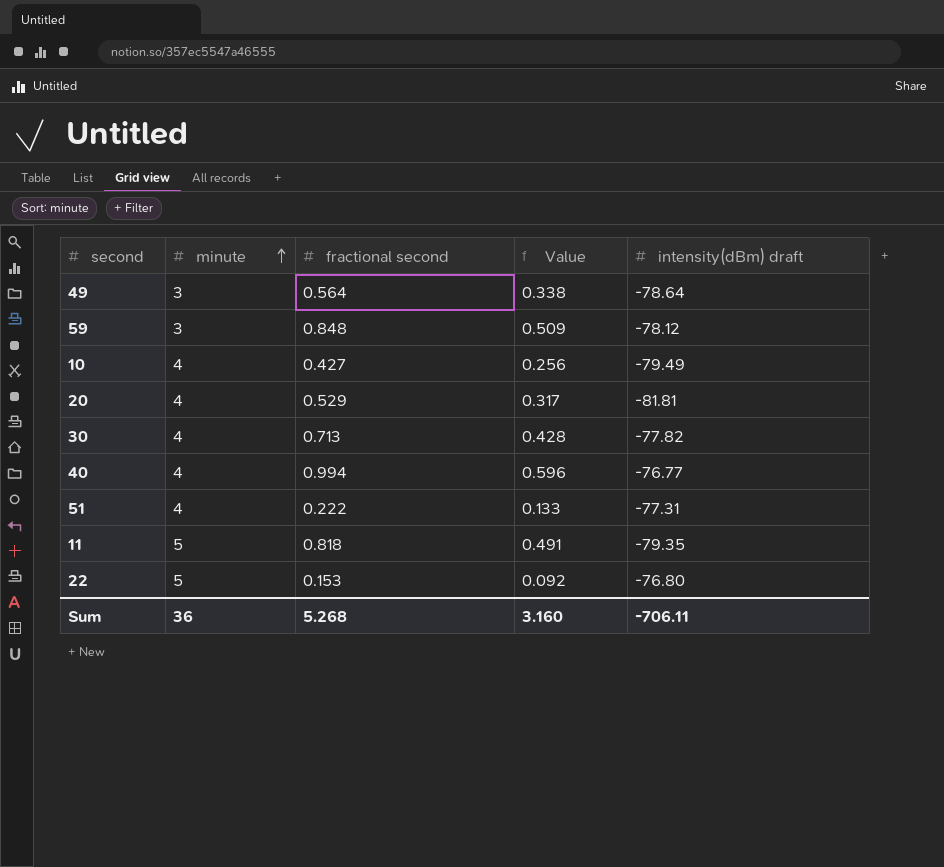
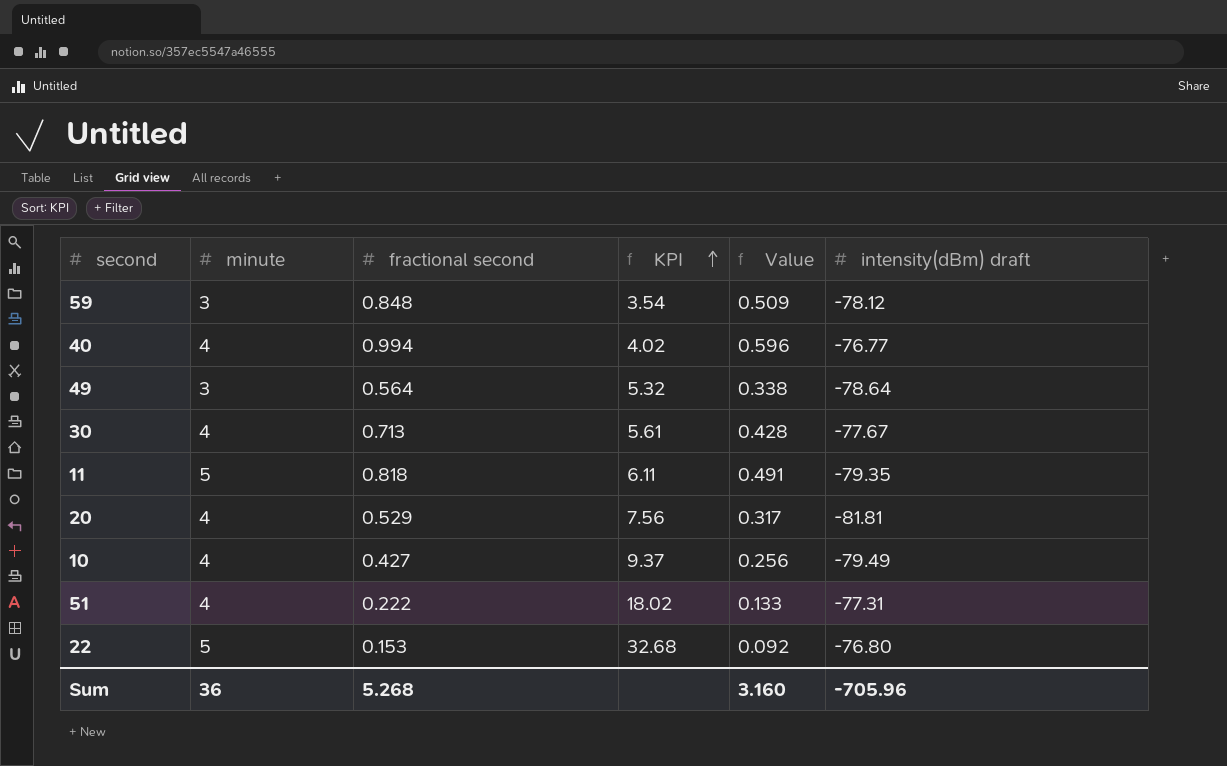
row order: minute ascending -> KPI ascending
column KPI | formula: none -> [minute] / [fractional second]
30 | intensity(dBm) draft: -77.82 -> -77.67
Sum | intensity(dBm) draft: -706.11 -> -705.96

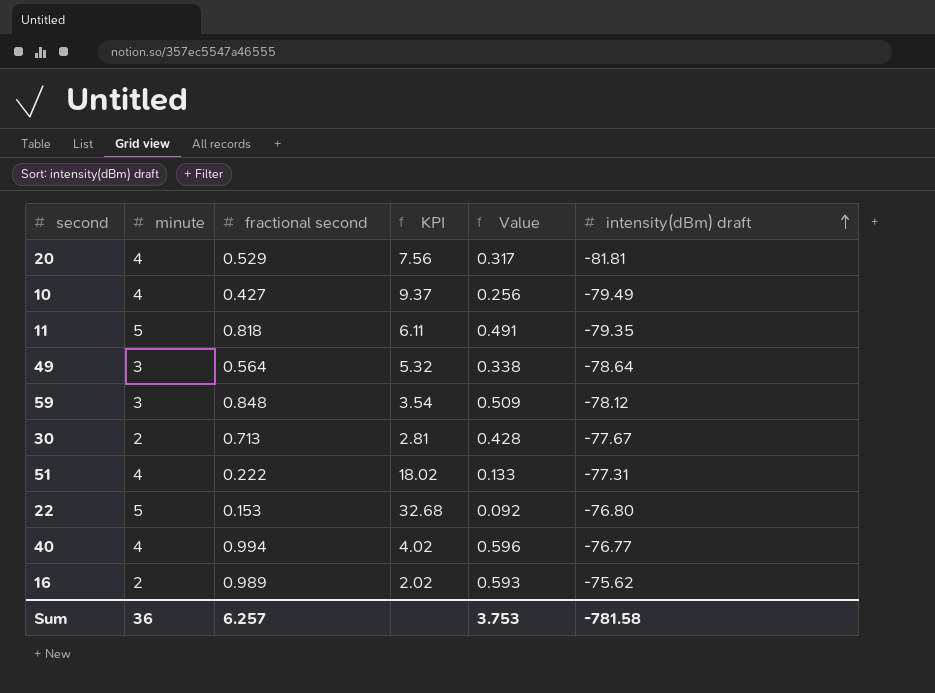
row order: KPI ascending -> intensity(dBm) draft ascending
30 | minute: 4 -> 2
30 | KPI: 5.61 -> 2.81
row 16: none -> 2 | 0.989 | 2.02 | 0.593 | -75.62
Sum | fractional second: 5.268 -> 6.257
Sum | Value: 3.160 -> 3.753
Sum | intensity(dBm) draft: -705.96 -> -781.58

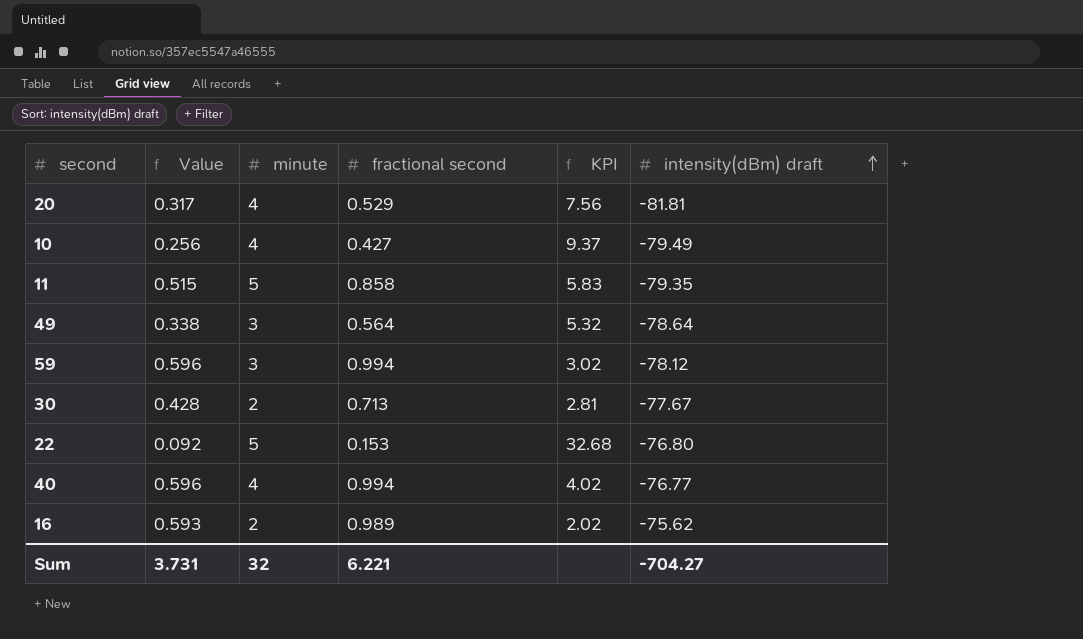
column Value | position: 5 -> 2
row 51: 4 | 0.222 | 18.02 | 0.133 | -77.31 -> none
11 | Value: 0.491 -> 0.515
11 | fractional second: 0.818 -> 0.858
11 | KPI: 6.11 -> 5.83
59 | Value: 0.509 -> 0.596
59 | fractional second: 0.848 -> 0.994
59 | KPI: 3.54 -> 3.02
Sum | Value: 3.753 -> 3.731
Sum | minute: 36 -> 32
Sum | fractional second: 6.257 -> 6.221
Sum | intensity(dBm) draft: -781.58 -> -704.27

